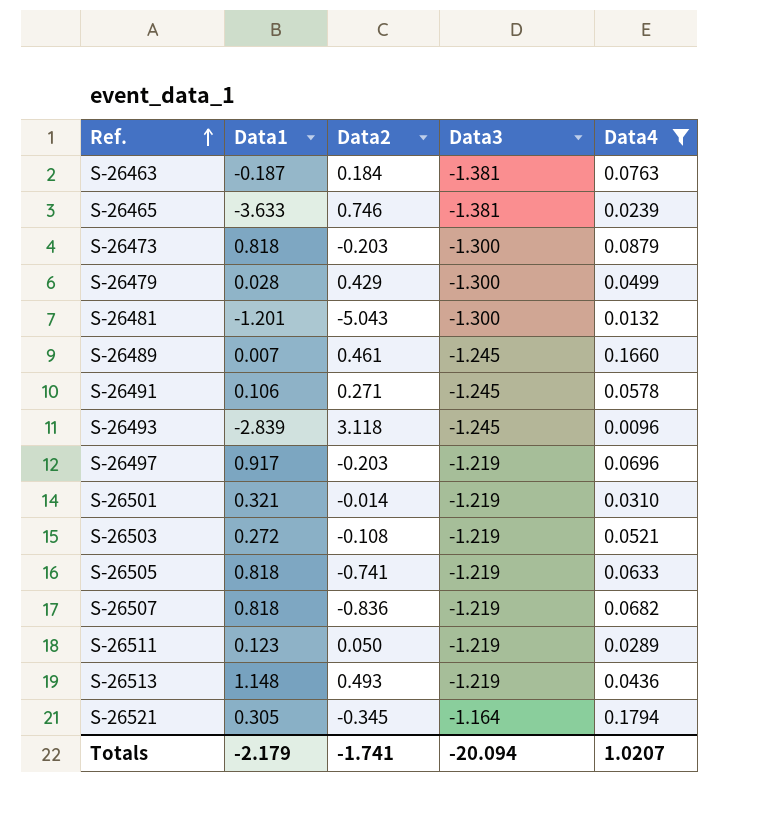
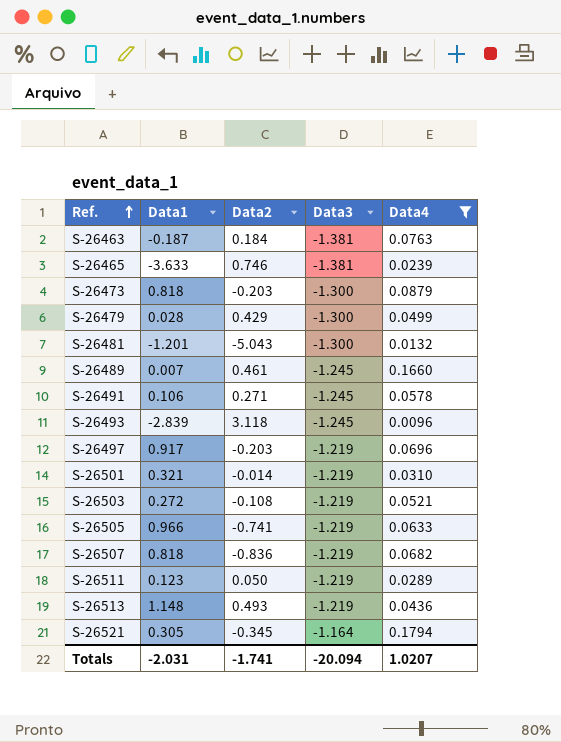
S-26505 | Data1: 0.818 -> 0.966
Totals | Data1: -2.179 -> -2.031

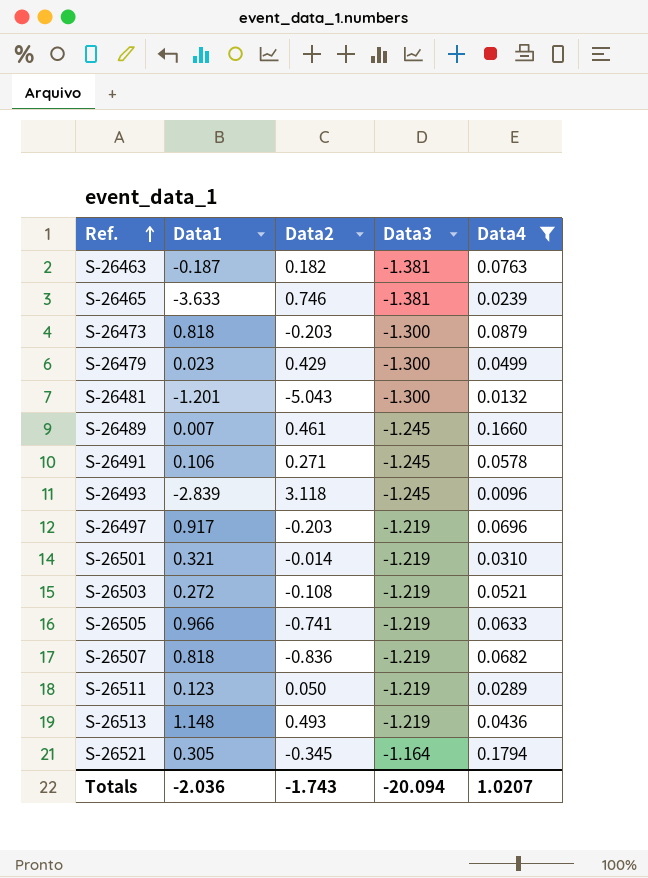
S-26463 | Data2: 0.184 -> 0.182
S-26479 | Data1: 0.028 -> 0.023
Totals | Data1: -2.031 -> -2.036
Totals | Data2: -1.741 -> -1.743

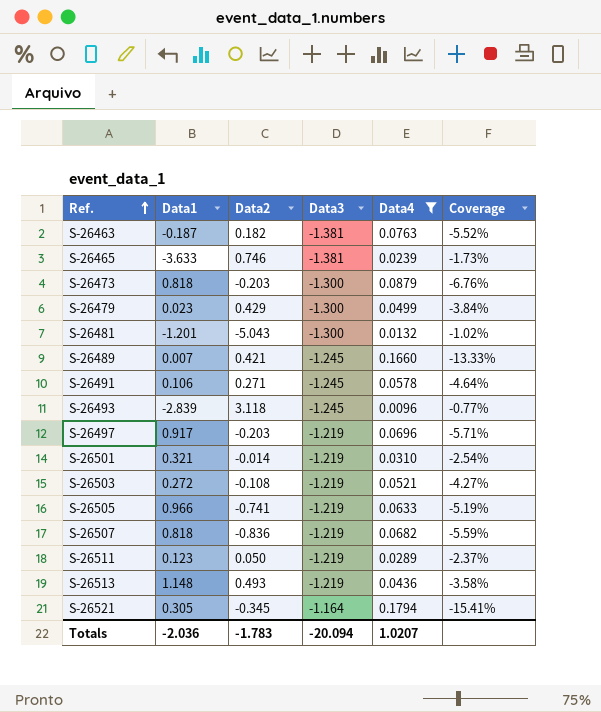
column Coverage | formula: none -> [Data4] / [Data3]
S-26489 | Data2: 0.461 -> 0.421
Totals | Data2: -1.743 -> -1.783

